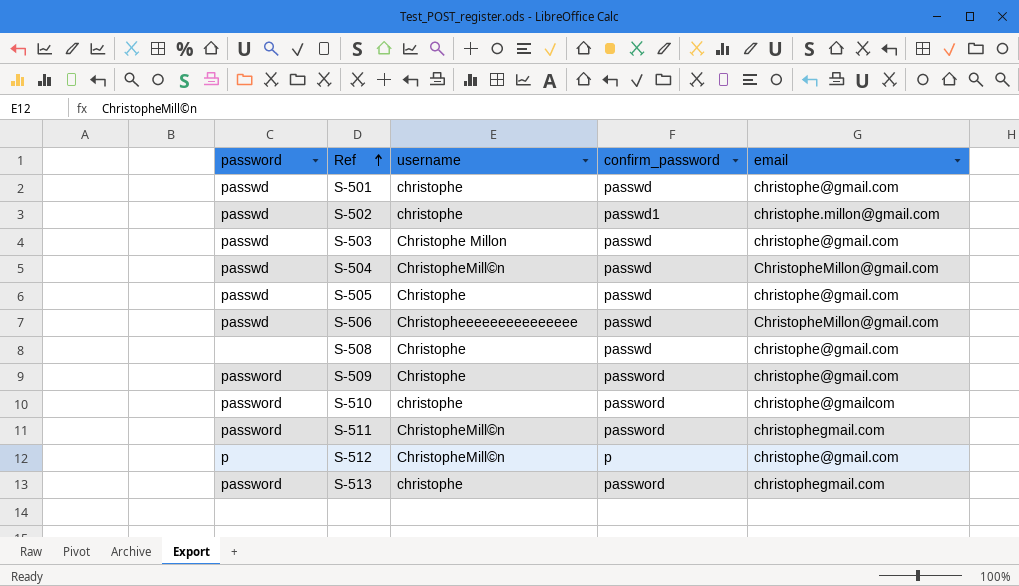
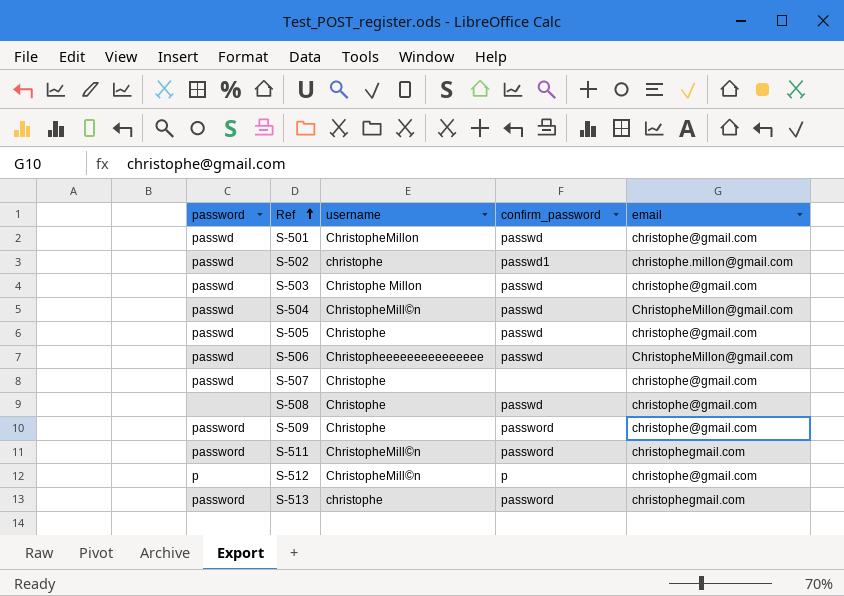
row S-510: password | christophe | password | christophe@gmailcom -> none
S-501 | username: christophe -> ChristopheMillon
row S-507: none -> passwd | Christophe | none | christophe@gmail.com

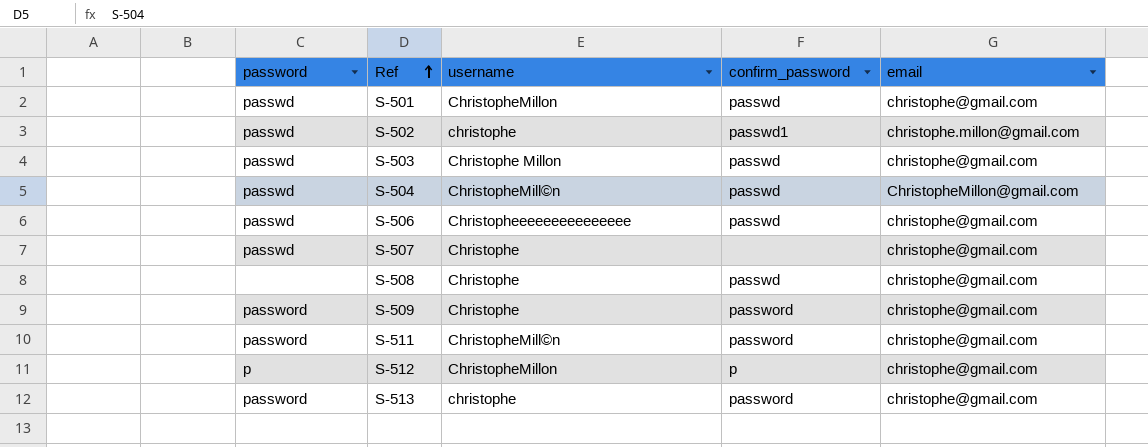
row S-505: passwd | Christophe | passwd | christophe@gmail.com -> none
S-506 | email: ChristopheMillon@gmail.com -> christophe@gmail.com
S-511 | email: christophegmail.com -> christophe@gmail.com
S-512 | username: ChristopheMill©n -> ChristopheMillon
S-513 | email: christophegmail.com -> christophe@gmail.com

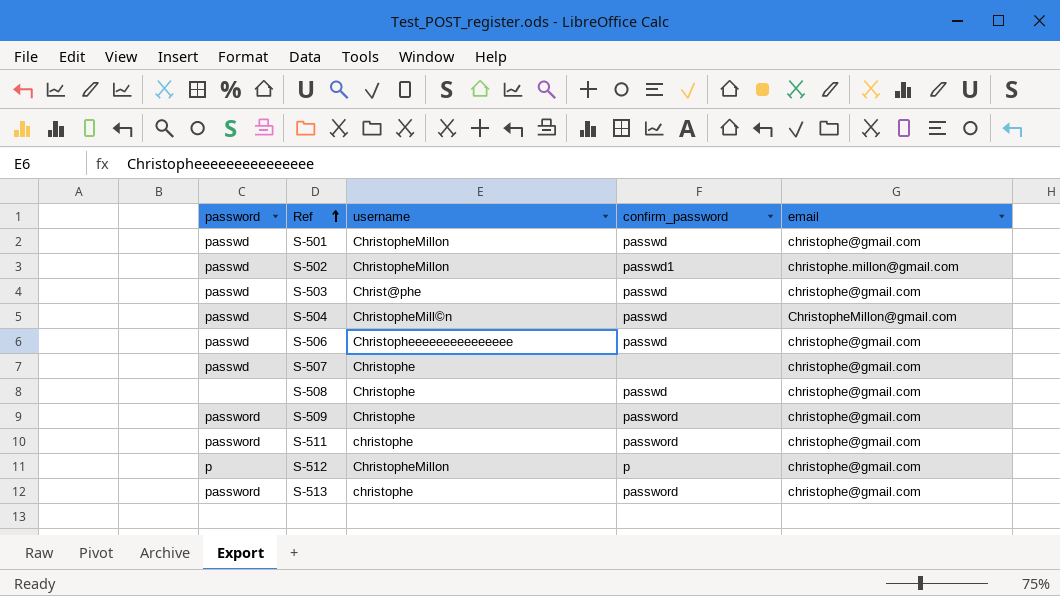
S-502 | username: christophe -> ChristopheMillon
S-503 | username: Christophe Millon -> Christ@phe
S-511 | username: ChristopheMill©n -> christophe

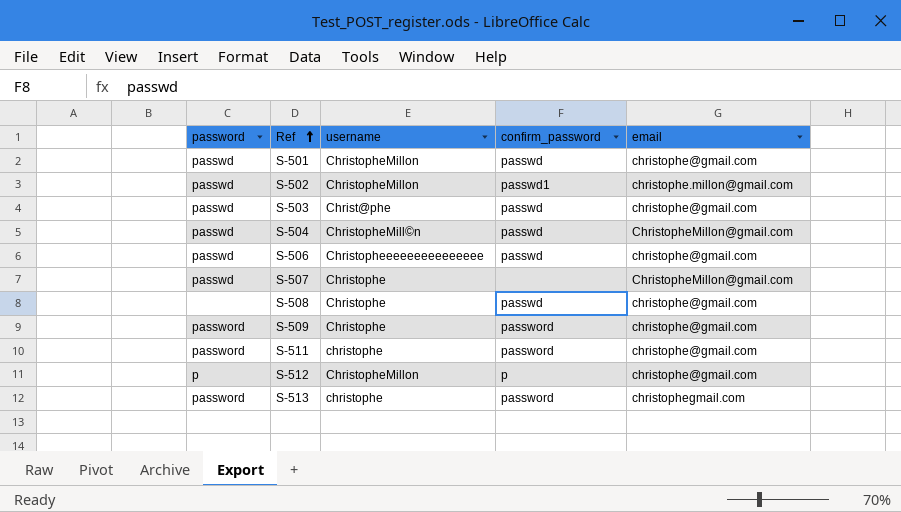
S-507 | email: christophe@gmail.com -> ChristopheMillon@gmail.com
S-513 | email: christophe@gmail.com -> christophegmail.com

